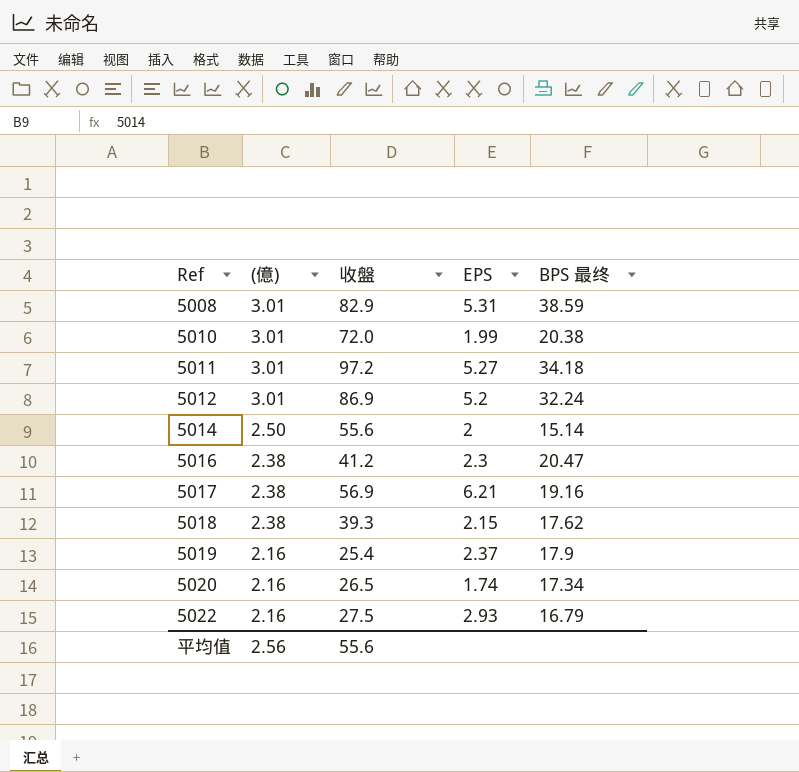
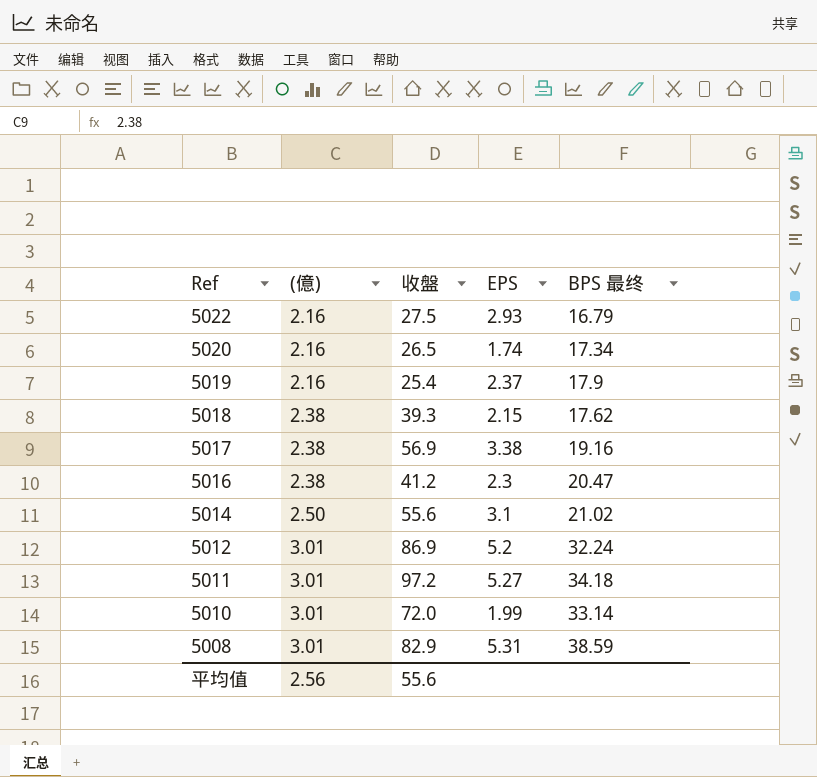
row order: Ref ascending -> Ref descending
5017 | EPS: 6.21 -> 3.38
5014 | EPS: 2 -> 3.1
5014 | BPS 最终: 15.14 -> 21.02
5010 | BPS 最终: 20.38 -> 33.14

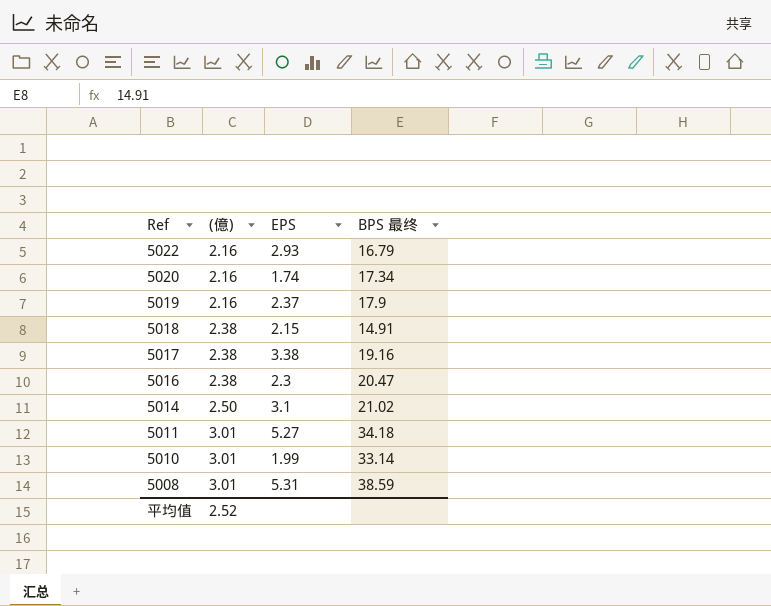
column 收盤 | position: 3 -> none
row 5012: 3.01 | 86.9 | 5.2 | 32.24 -> none
5018 | BPS 最终: 17.62 -> 14.91
平均值 | (億): 2.56 -> 2.52

